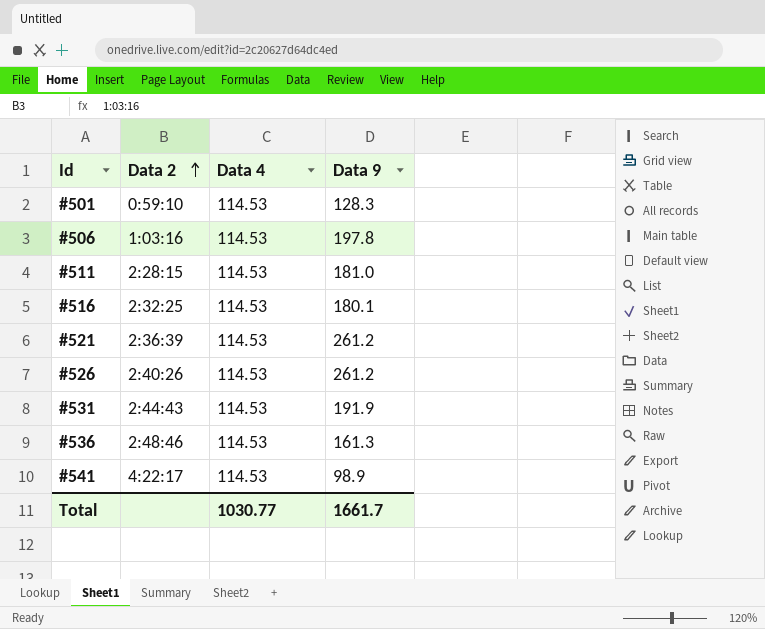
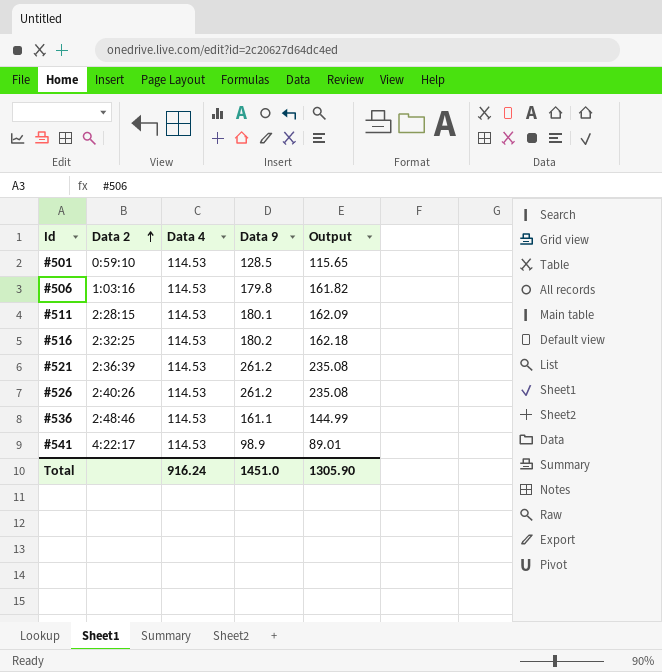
column Output | formula: none -> [Data 9] * 0.9
row #531: 2:44:43 | 114.53 | 191.9 -> none
#501 | Data 9: 128.3 -> 128.5
#506 | Data 9: 197.8 -> 179.8
#511 | Data 9: 181.0 -> 180.1
#516 | Data 9: 180.1 -> 180.2
#536 | Data 9: 161.3 -> 161.1
Total | Data 4: 1030.77 -> 916.24
Total | Data 9: 1661.7 -> 1451.0

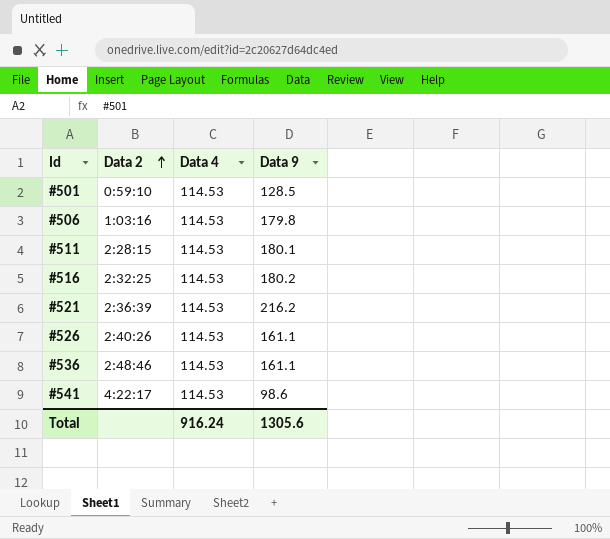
column Output | formula: [Data 9] * 0.9 -> none
#521 | Data 9: 261.2 -> 216.2
#526 | Data 9: 261.2 -> 161.1
#541 | Data 9: 98.9 -> 98.6
Total | Data 9: 1451.0 -> 1305.6

